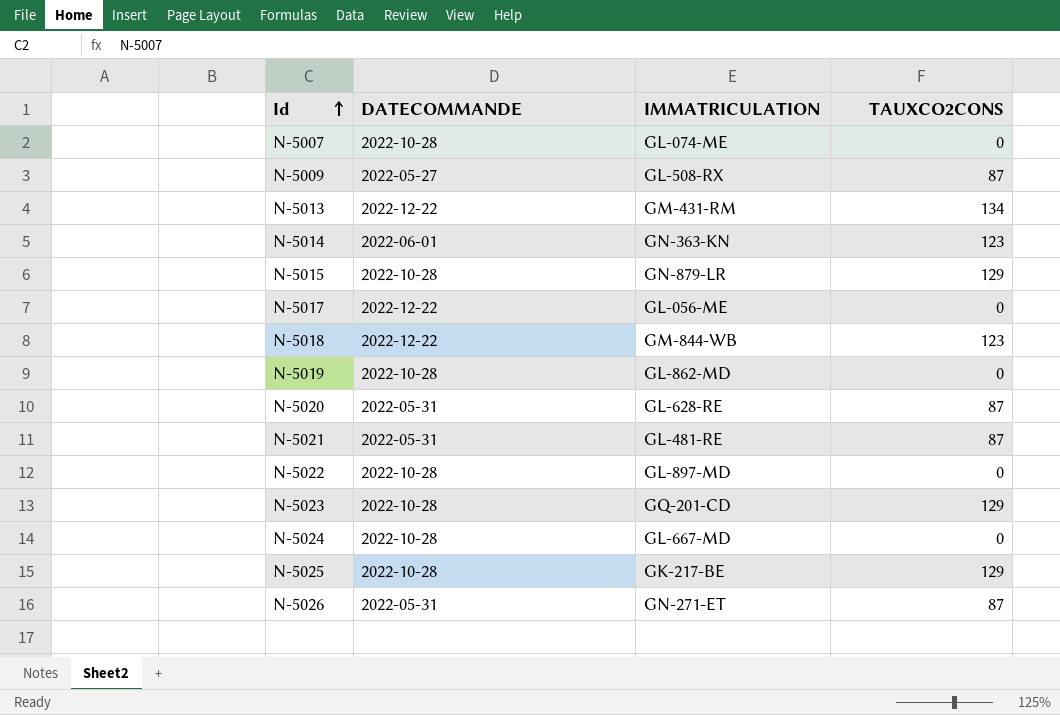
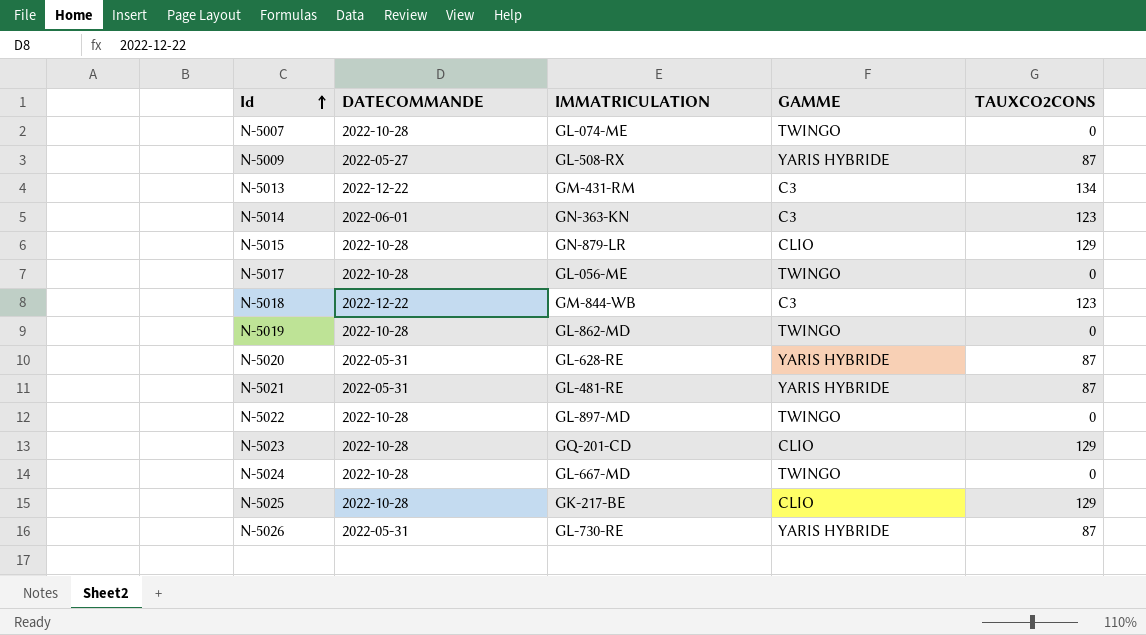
column GAMME | position: none -> 4
N-5017 | DATECOMMANDE: 2022-12-22 -> 2022-10-28
N-5026 | IMMATRICULATION: GN-271-ET -> GL-730-RE

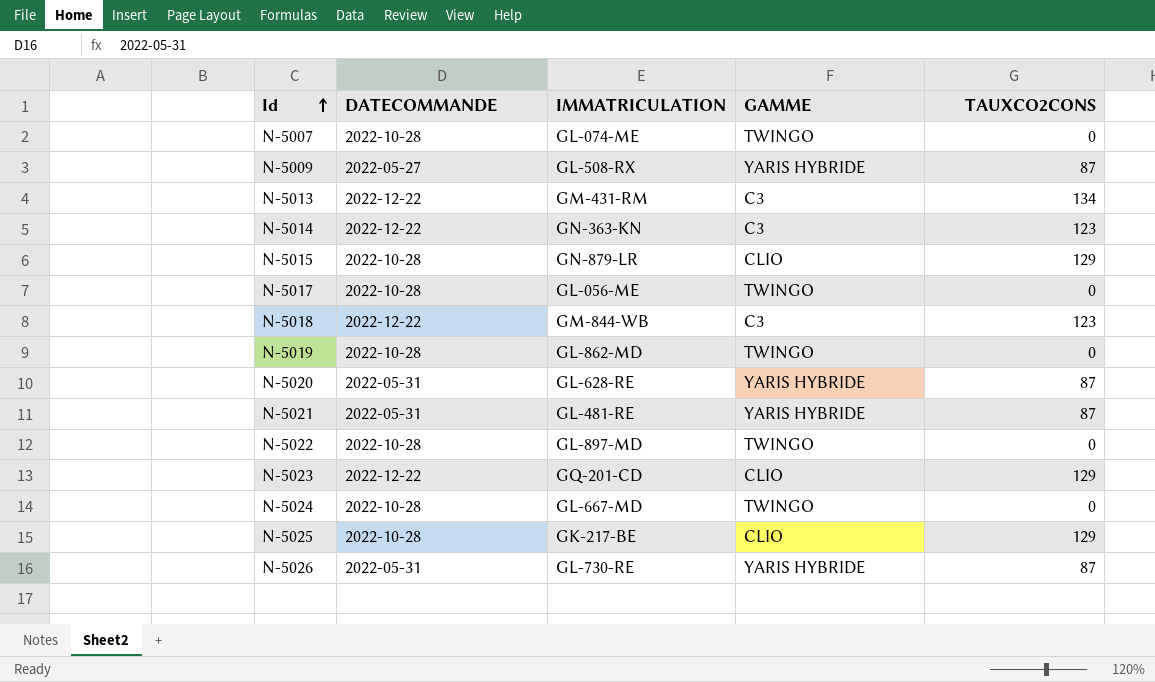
N-5014 | DATECOMMANDE: 2022-06-01 -> 2022-12-22
N-5023 | DATECOMMANDE: 2022-10-28 -> 2022-12-22

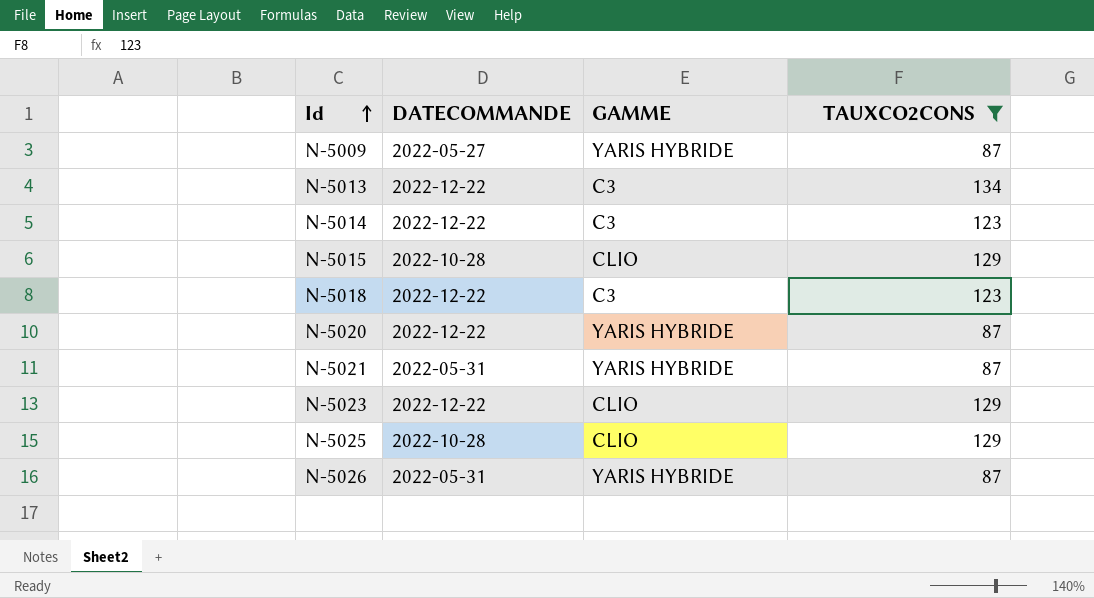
filter: none -> TAUXCO2CONS != 0
column IMMATRICULATION | position: 3 -> none
N-5020 | DATECOMMANDE: 2022-05-31 -> 2022-12-22

